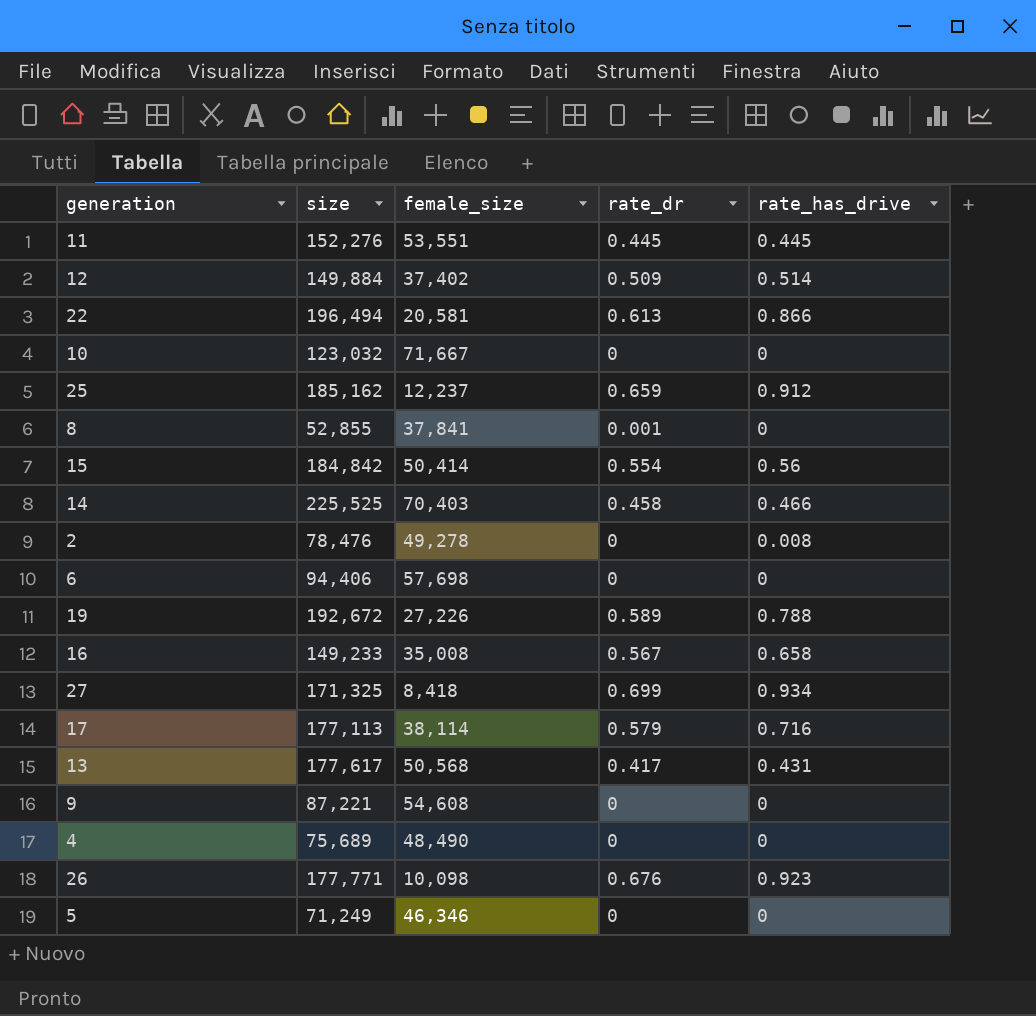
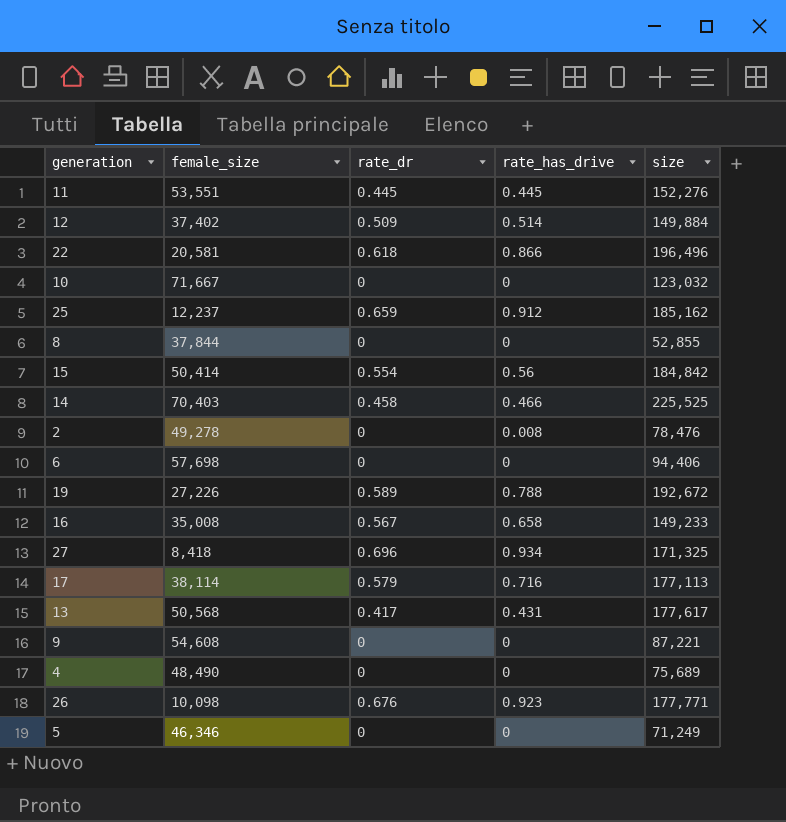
column size | position: 2 -> 5
22 | rate_dr: 0.613 -> 0.618
22 | size: 196,494 -> 196,496
8 | female_size: 37,841 -> 37,844
8 | rate_dr: 0.001 -> 0
27 | rate_dr: 0.699 -> 0.696

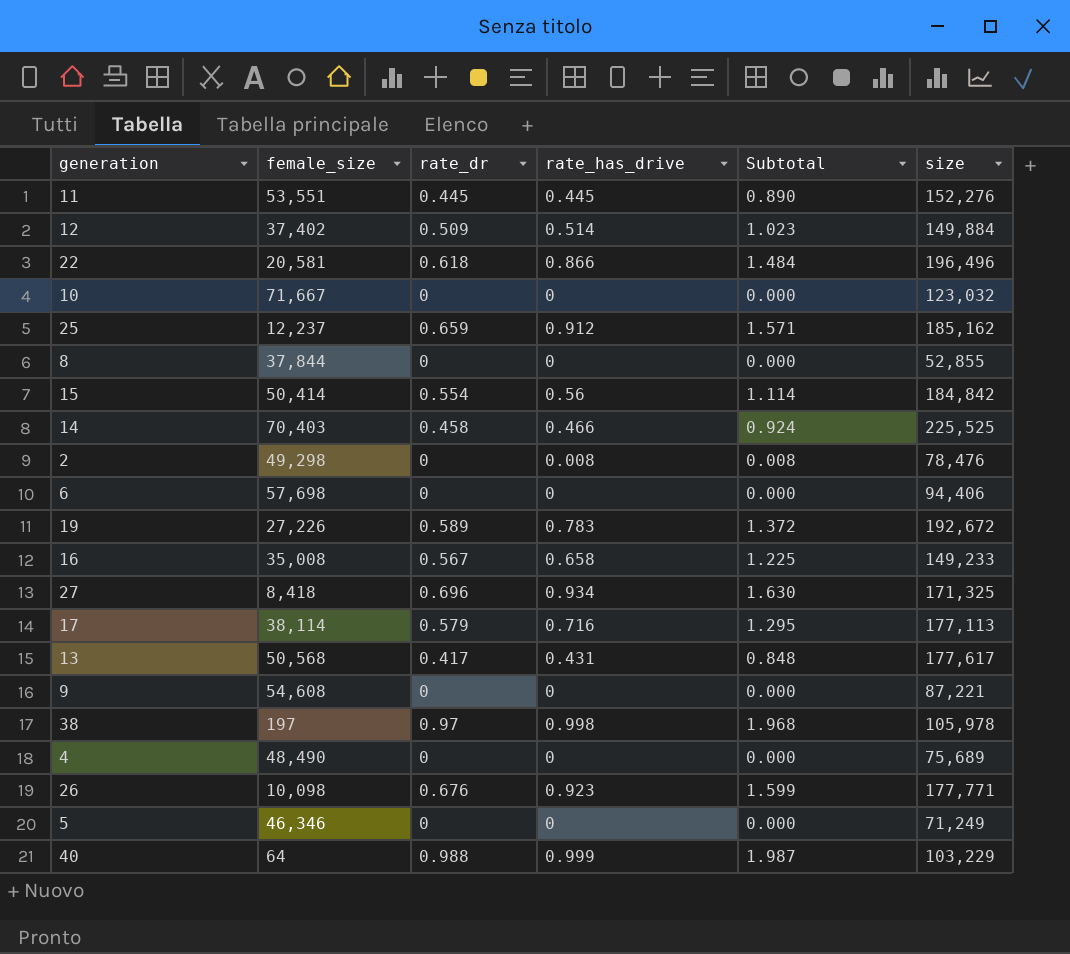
column Subtotal | formula: none -> [rate_dr] + [rate_has_drive]
2 | female_size: 49,278 -> 49,298
19 | rate_has_drive: 0.788 -> 0.783
row 38: none -> 197 | 0.97 | 0.998 | 1.968 | 105,978
row 40: none -> 64 | 0.988 | 0.999 | 1.987 | 103,229

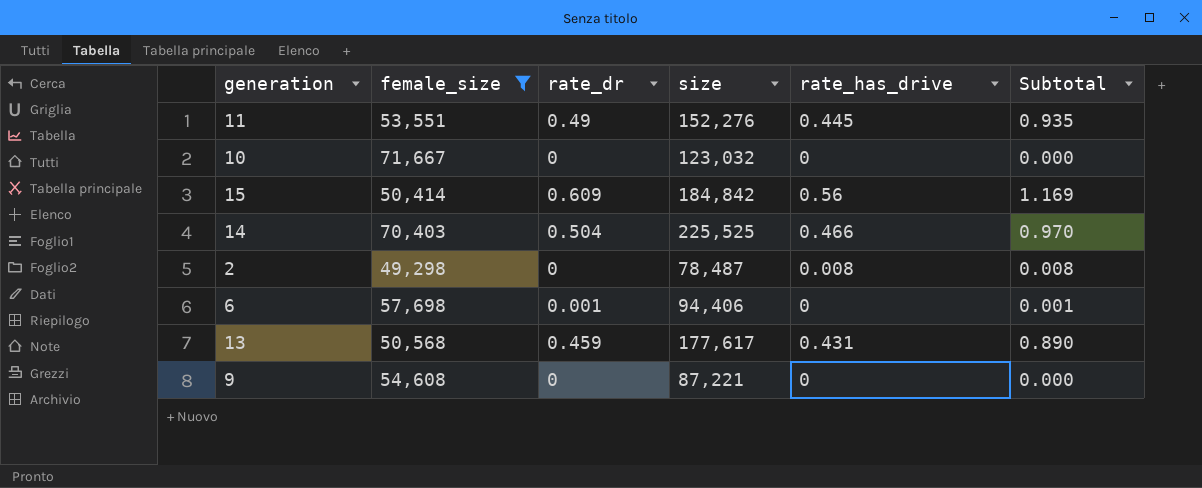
filter: none -> female_size >= 49,298
column size | position: 6 -> 4
11 | rate_dr: 0.445 -> 0.49
11 | Subtotal: 0.890 -> 0.935
15 | rate_dr: 0.554 -> 0.609
15 | Subtotal: 1.114 -> 1.169
14 | rate_dr: 0.458 -> 0.504
14 | Subtotal: 0.924 -> 0.970
2 | size: 78,476 -> 78,487
6 | rate_dr: 0 -> 0.001
6 | Subtotal: 0.000 -> 0.001
13 | rate_dr: 0.417 -> 0.459
13 | Subtotal: 0.848 -> 0.890

